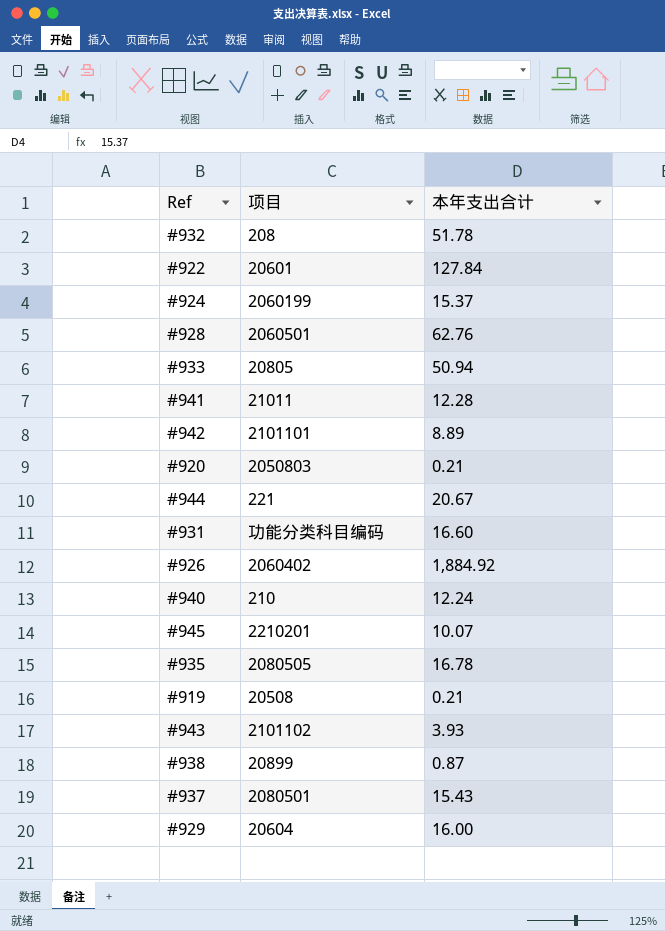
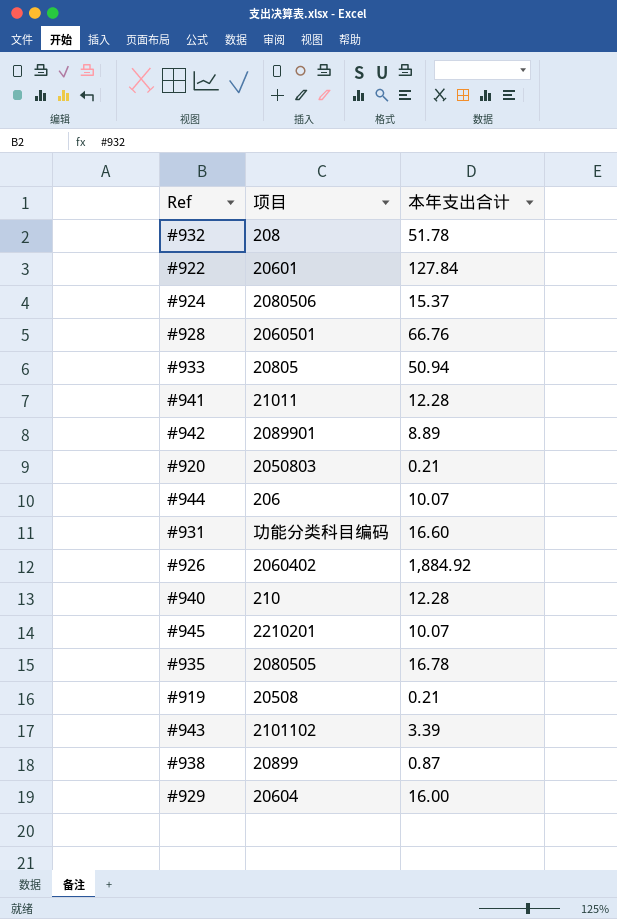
row #937: 2080501 | 15.43 -> none
#924 | 项目: 2060199 -> 2080506
#928 | 本年支出合计: 62.76 -> 66.76
#942 | 项目: 2101101 -> 2089901
#944 | 项目: 221 -> 206
#944 | 本年支出合计: 20.67 -> 10.07
#940 | 本年支出合计: 12.24 -> 12.28
#943 | 本年支出合计: 3.93 -> 3.39

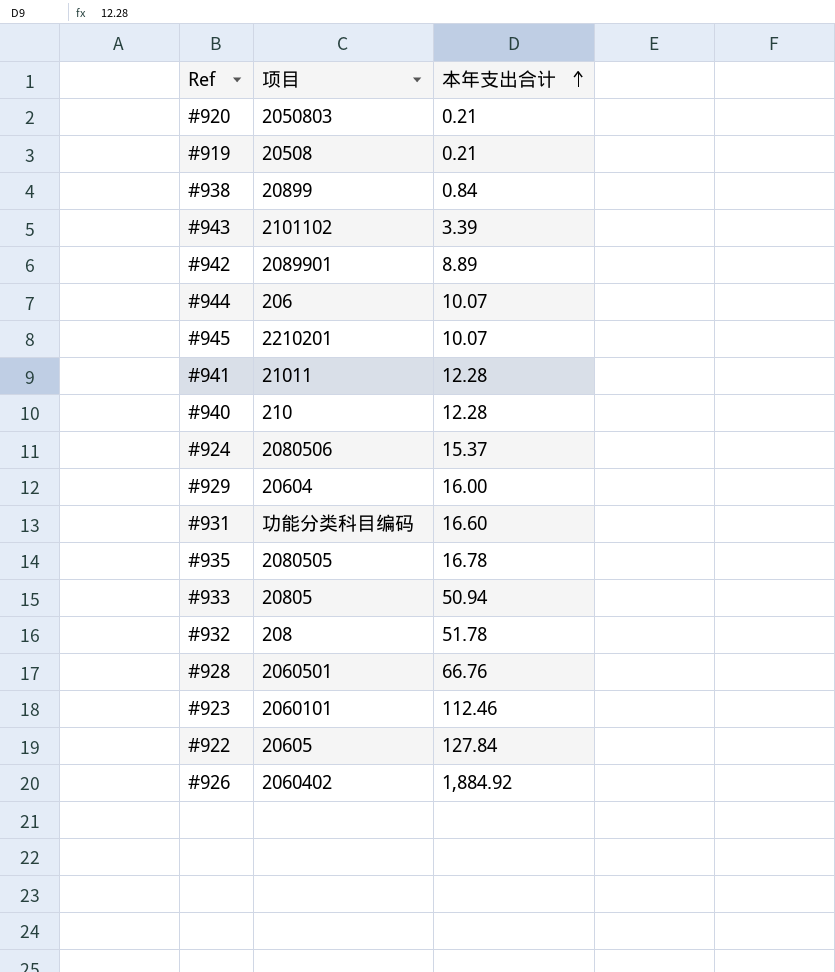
row order: none -> 本年支出合计 ascending
#938 | 本年支出合计: 0.87 -> 0.84
row #923: none -> 2060101 | 112.46
#922 | 项目: 20601 -> 20605

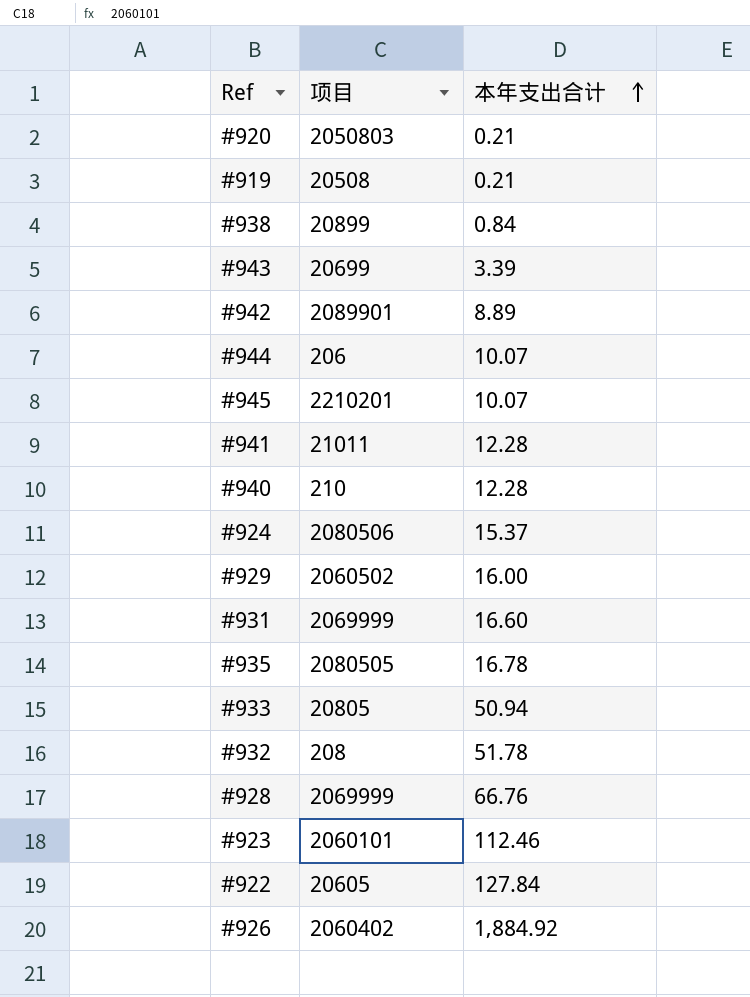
#943 | 项目: 2101102 -> 20699
#929 | 项目: 20604 -> 2060502
#931 | 项目: 功能分类科目编码 -> 2069999
#928 | 项目: 2060501 -> 2069999

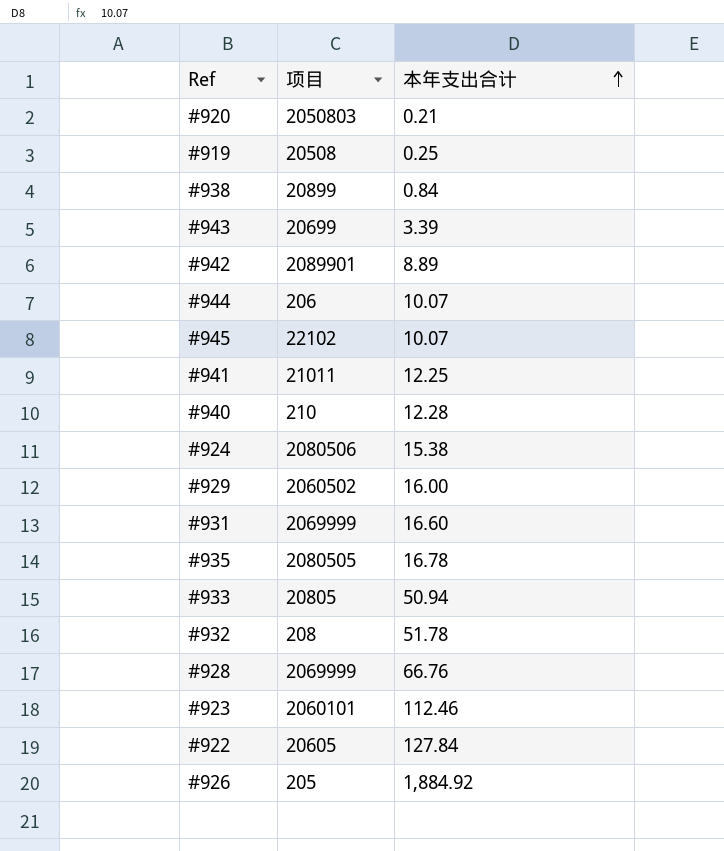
#919 | 本年支出合计: 0.21 -> 0.25
#945 | 项目: 2210201 -> 22102
#941 | 本年支出合计: 12.28 -> 12.25
#924 | 本年支出合计: 15.37 -> 15.38
#926 | 项目: 2060402 -> 205

